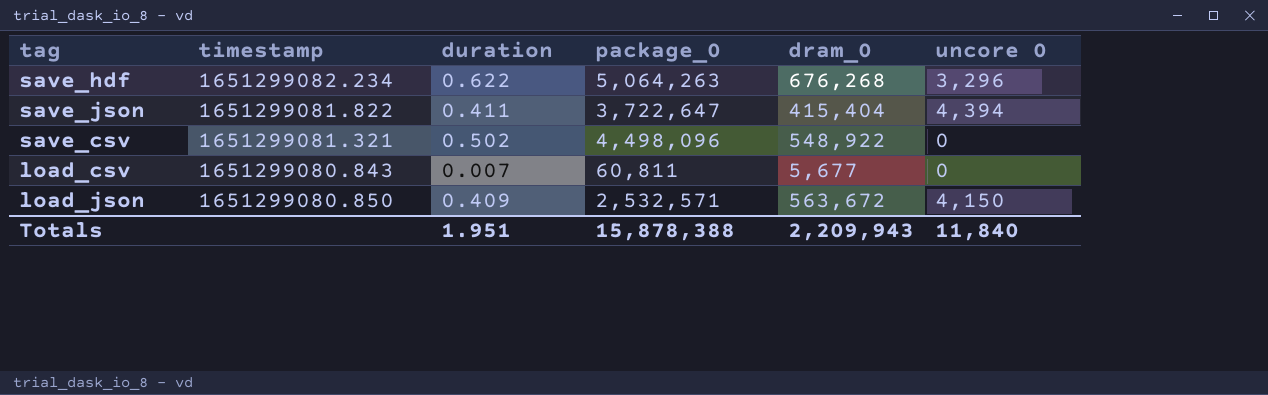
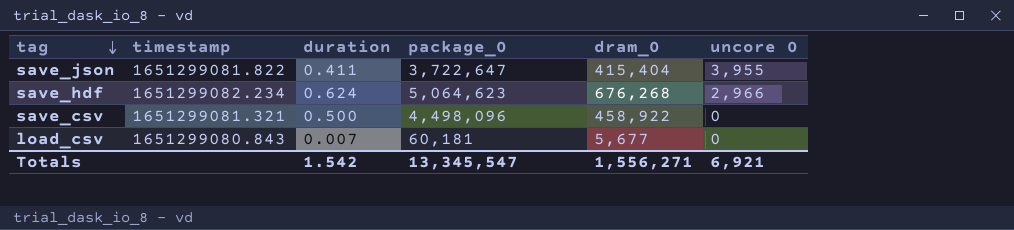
row order: none -> tag descending
row load_json: 1651299080.850 | 0.409 | 2,532,571 | 563,672 | 4,150 -> none
save_json | uncore 0: 4,394 -> 3,955
save_hdf | duration: 0.622 -> 0.624
save_hdf | package_0: 5,064,263 -> 5,064,623
save_hdf | uncore 0: 3,296 -> 2,966
save_csv | duration: 0.502 -> 0.500
save_csv | dram_0: 548,922 -> 458,922
load_csv | package_0: 60,811 -> 60,181
Totals | duration: 1.951 -> 1.542
Totals | package_0: 15,878,388 -> 13,345,547
Totals | dram_0: 2,209,943 -> 1,556,271
Totals | uncore 0: 11,840 -> 6,921

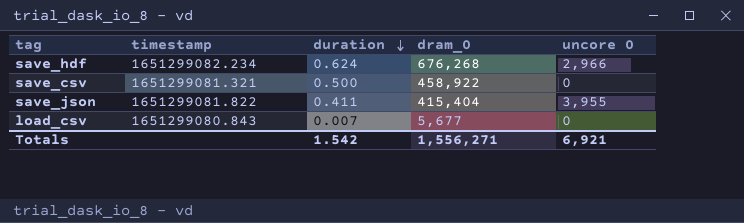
row order: tag descending -> duration descending
column package_0 | position: 4 -> none

